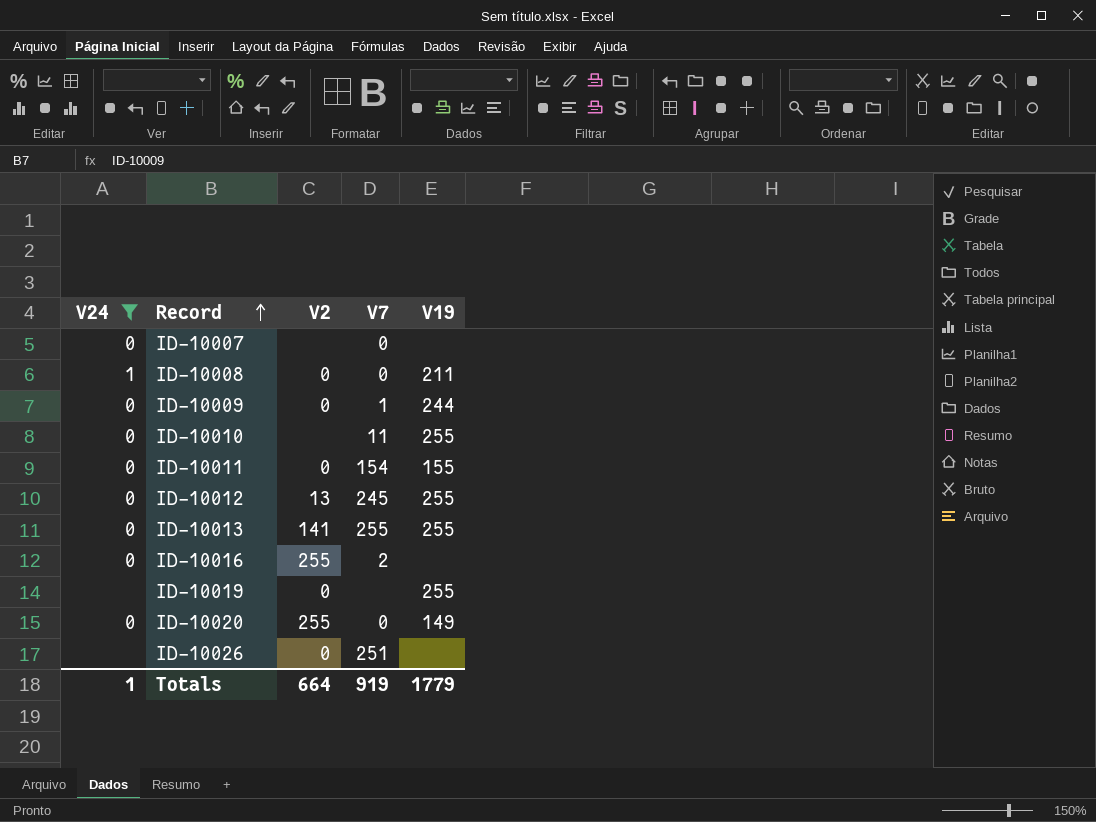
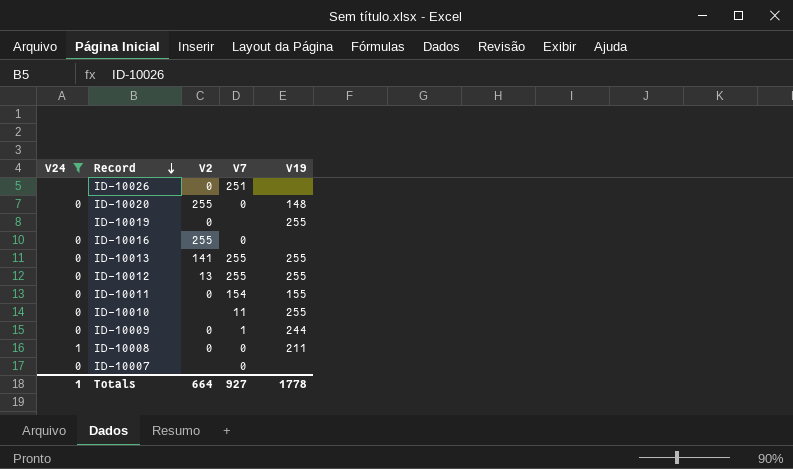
row order: Record ascending -> Record descending
ID-10020 | V19: 149 -> 148
ID-10016 | V7: 2 -> 0
ID-10012 | V7: 245 -> 255
Totals | V7: 919 -> 927
Totals | V19: 1779 -> 1778

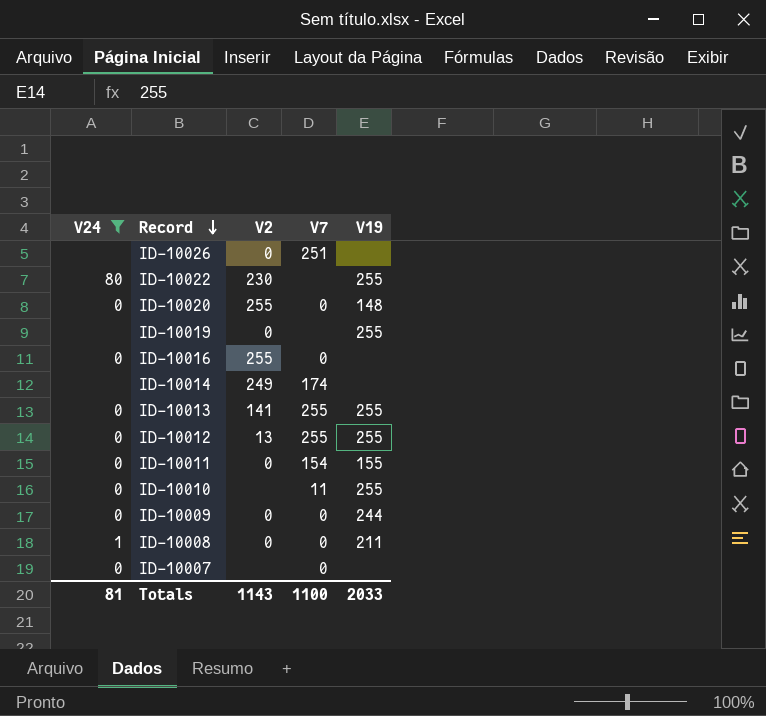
row ID-10022: none -> 80 | 230 | none | 255
row ID-10014: none -> none | 249 | 174 | none
ID-10009 | V7: 1 -> 0
Totals | V24: 1 -> 81
Totals | V2: 664 -> 1143
Totals | V7: 927 -> 1100
Totals | V19: 1778 -> 2033

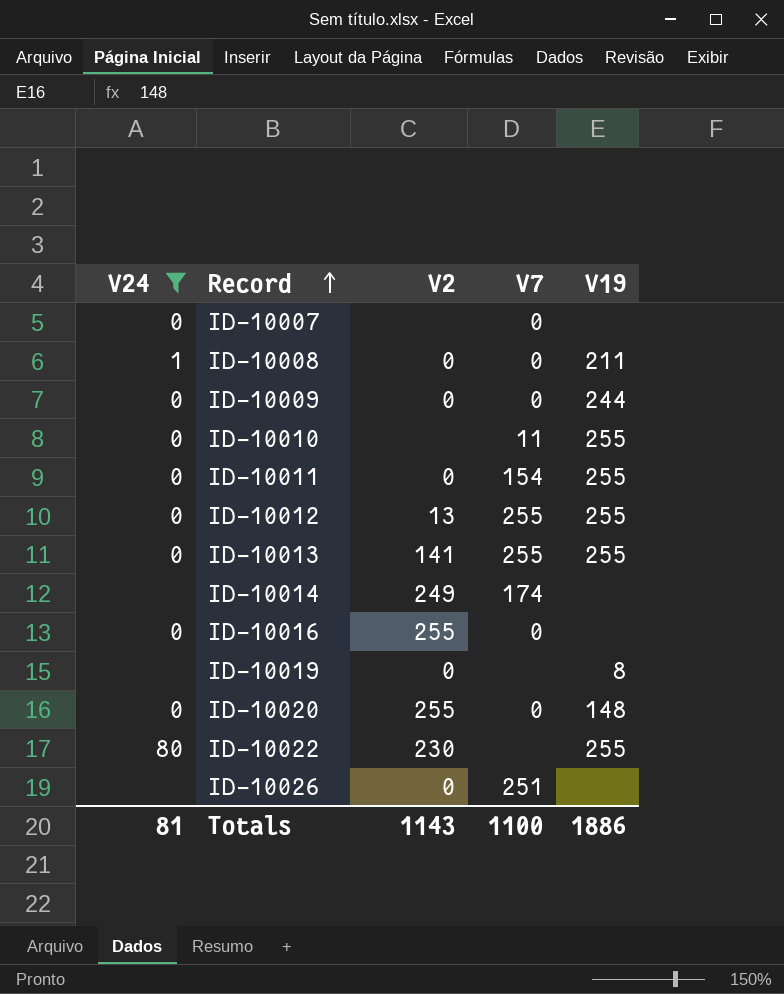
row order: Record descending -> Record ascending
ID-10011 | V19: 155 -> 255
ID-10019 | V19: 255 -> 8
Totals | V19: 2033 -> 1886

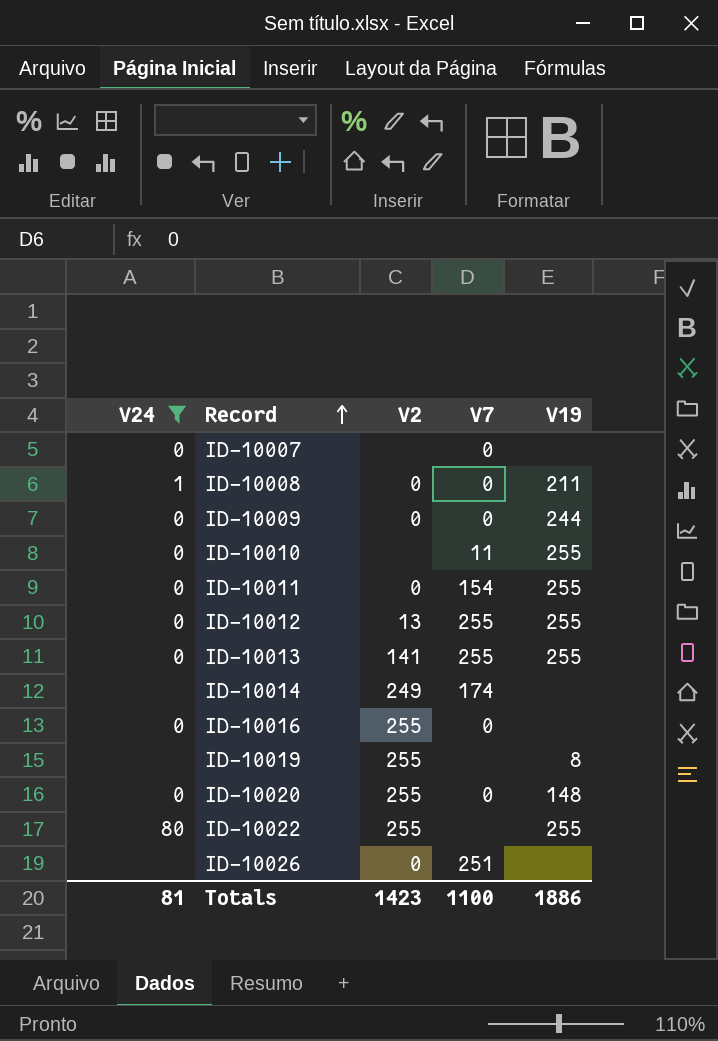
ID-10019 | V2: 0 -> 255
ID-10022 | V2: 230 -> 255
Totals | V2: 1143 -> 1423

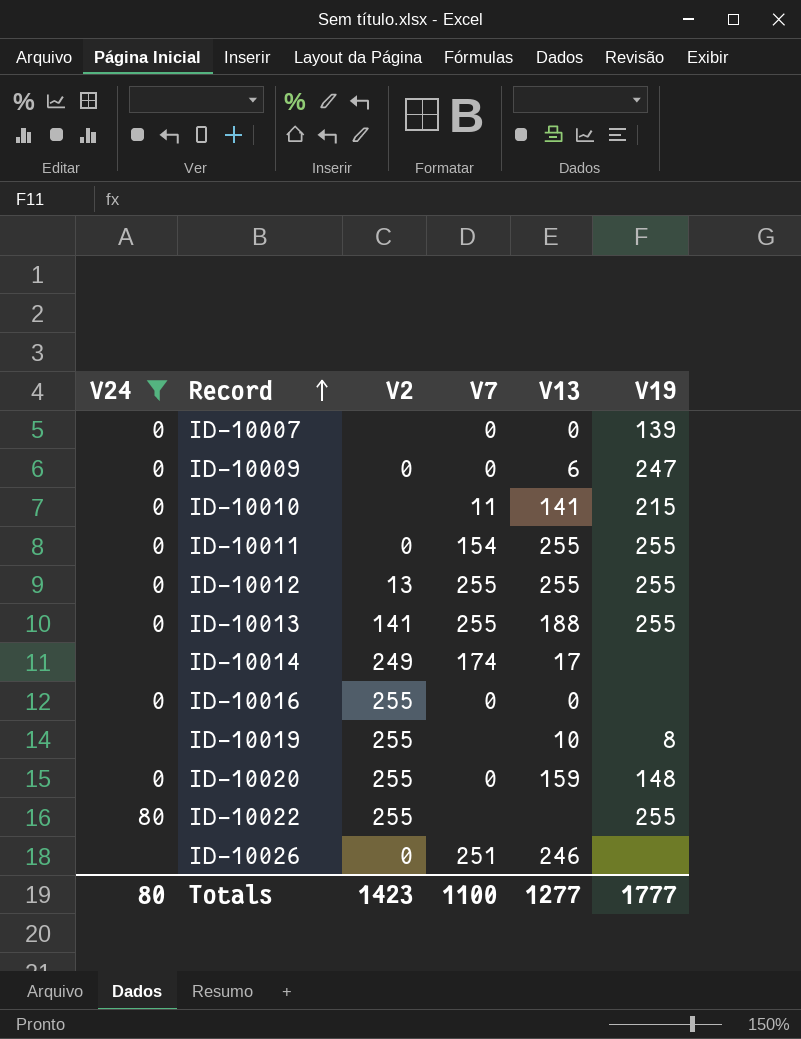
column V13 | position: none -> 5
row ID-10008: 1 | 0 | 0 | 211 -> none
ID-10007 | V19: none -> 139
ID-10009 | V19: 244 -> 247
ID-10010 | V19: 255 -> 215
Totals | V24: 81 -> 80
Totals | V19: 1886 -> 1777

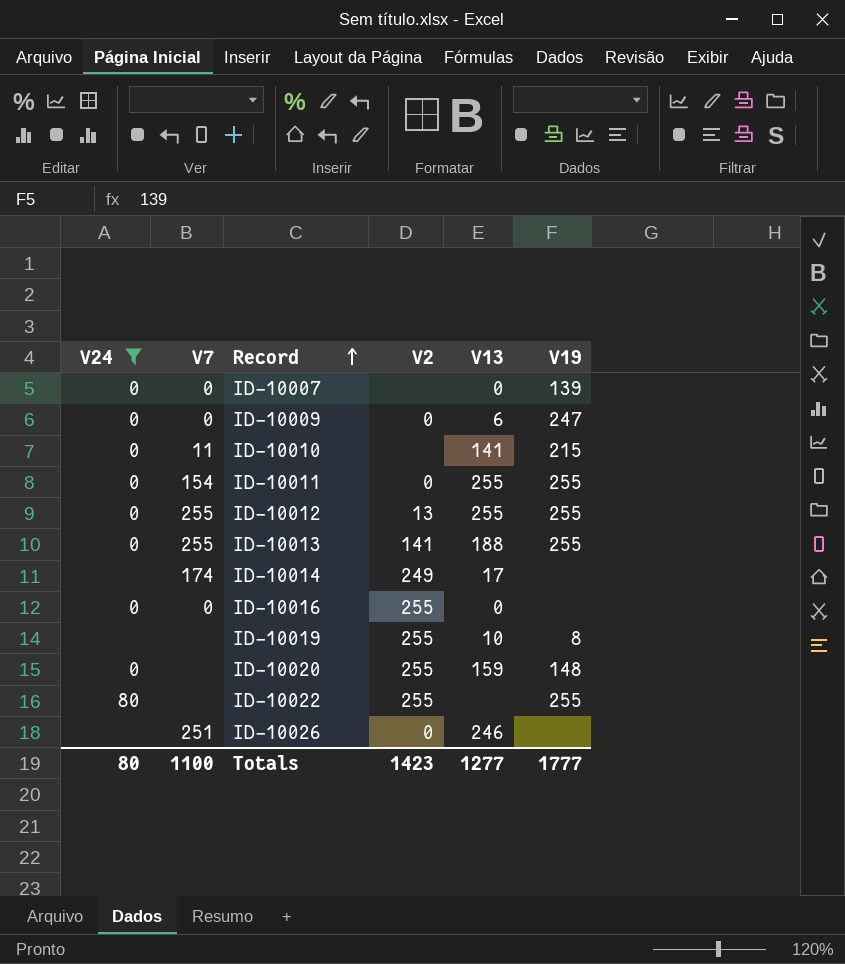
column V7 | position: 4 -> 2
ID-10020 | V7: 0 -> none

